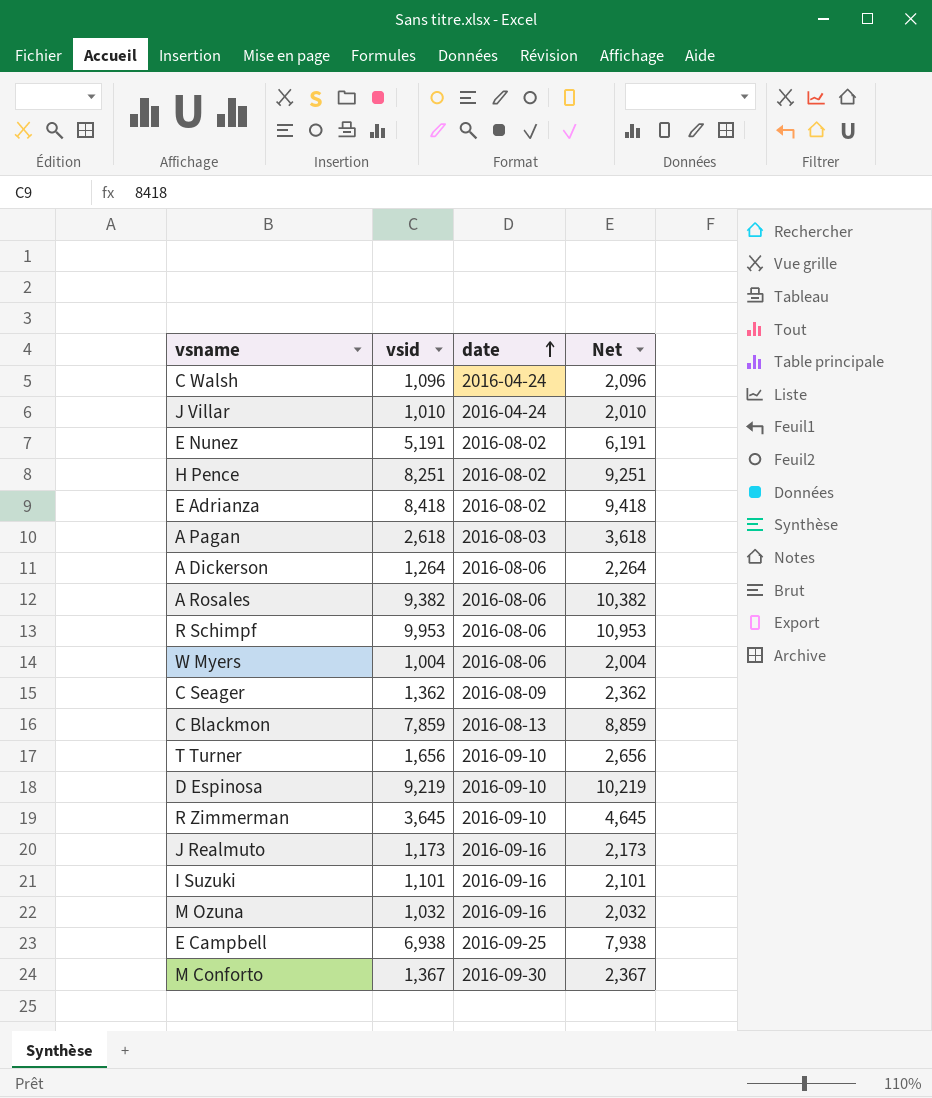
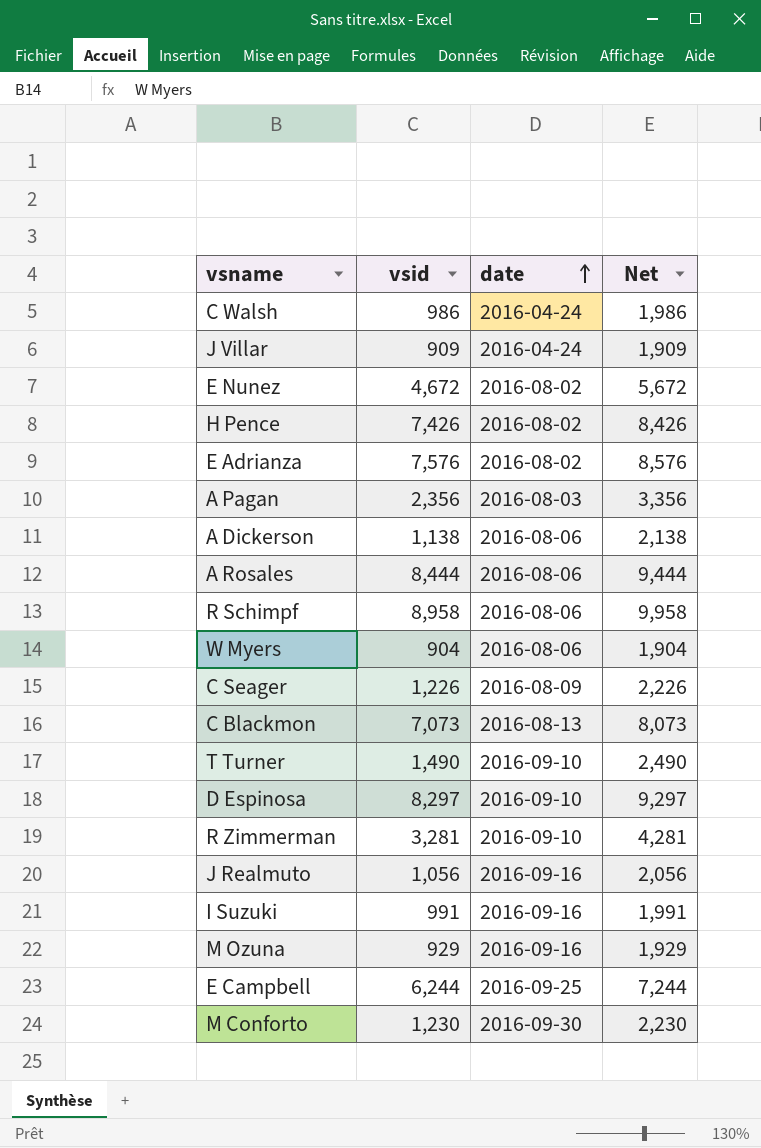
C Walsh | vsid: 1,096 -> 986
C Walsh | Net: 2,096 -> 1,986
J Villar | vsid: 1,010 -> 909
J Villar | Net: 2,010 -> 1,909
E Nunez | vsid: 5,191 -> 4,672
E Nunez | Net: 6,191 -> 5,672
H Pence | vsid: 8,251 -> 7,426
H Pence | Net: 9,251 -> 8,426
E Adrianza | vsid: 8,418 -> 7,576
E Adrianza | Net: 9,418 -> 8,576
A Pagan | vsid: 2,618 -> 2,356
A Pagan | Net: 3,618 -> 3,356
A Dickerson | vsid: 1,264 -> 1,138
A Dickerson | Net: 2,264 -> 2,138
A Rosales | vsid: 9,382 -> 8,444
A Rosales | Net: 10,382 -> 9,444
R Schimpf | vsid: 9,953 -> 8,958
R Schimpf | Net: 10,953 -> 9,958
W Myers | vsid: 1,004 -> 904
W Myers | Net: 2,004 -> 1,904
C Seager | vsid: 1,362 -> 1,226
C Seager | Net: 2,362 -> 2,226
C Blackmon | vsid: 7,859 -> 7,073
C Blackmon | Net: 8,859 -> 8,073
T Turner | vsid: 1,656 -> 1,490
T Turner | Net: 2,656 -> 2,490
D Espinosa | vsid: 9,219 -> 8,297
D Espinosa | Net: 10,219 -> 9,297
R Zimmerman | vsid: 3,645 -> 3,281
R Zimmerman | Net: 4,645 -> 4,281
J Realmuto | vsid: 1,173 -> 1,056
J Realmuto | Net: 2,173 -> 2,056
I Suzuki | vsid: 1,101 -> 991
I Suzuki | Net: 2,101 -> 1,991
M Ozuna | vsid: 1,032 -> 929
M Ozuna | Net: 2,032 -> 1,929
E Campbell | vsid: 6,938 -> 6,244
E Campbell | Net: 7,938 -> 7,244
M Conforto | vsid: 1,367 -> 1,230
M Conforto | Net: 2,367 -> 2,230

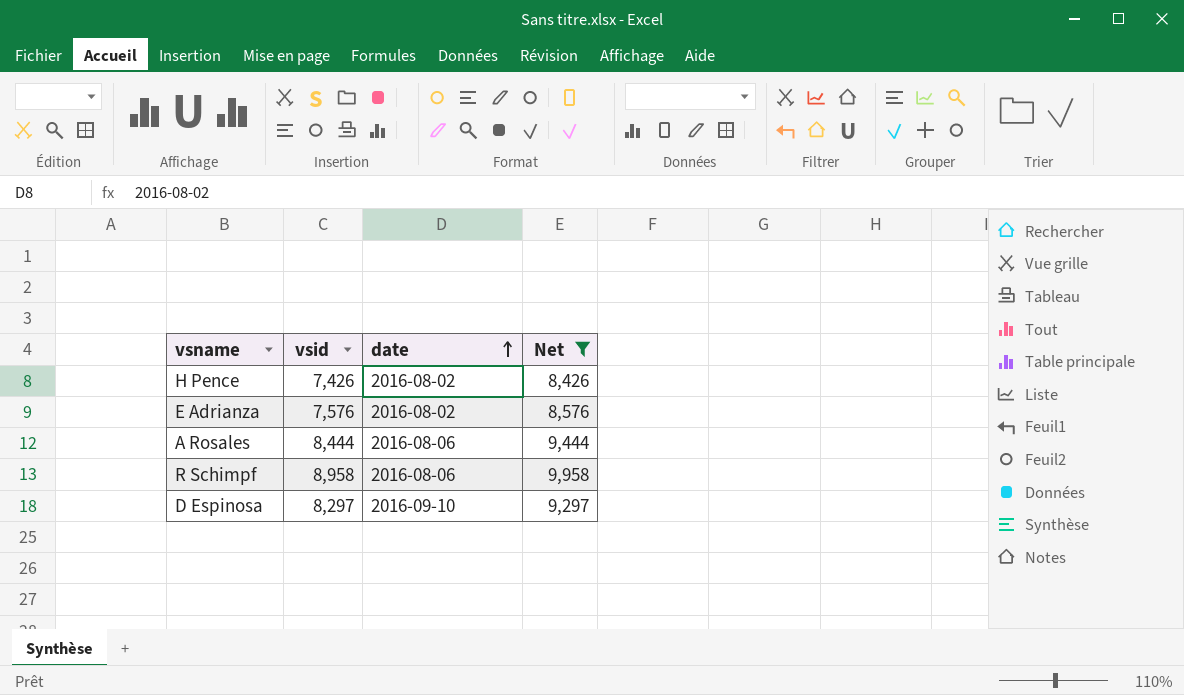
filter: none -> Net >= 8,426

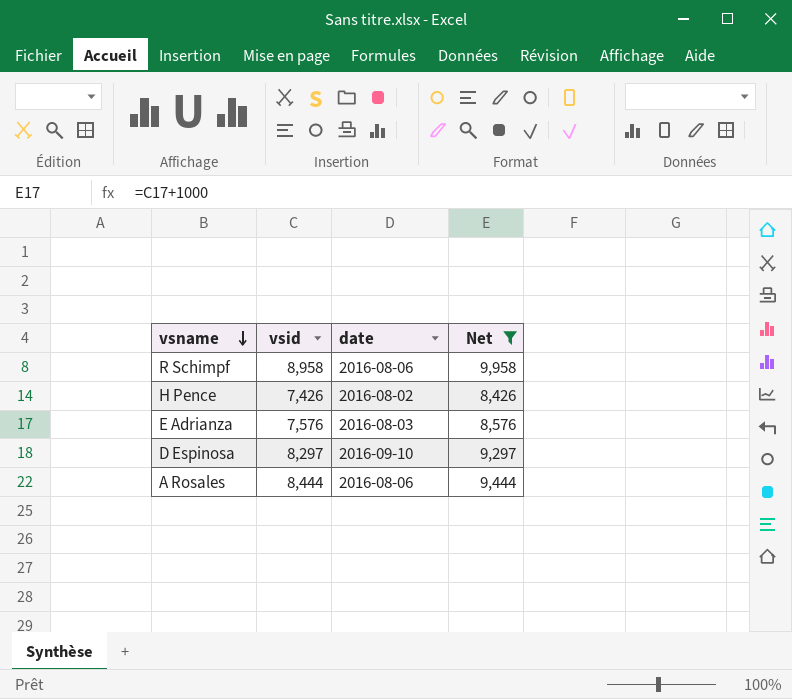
row order: date ascending -> vsname descending
E Adrianza | date: 2016-08-02 -> 2016-08-03

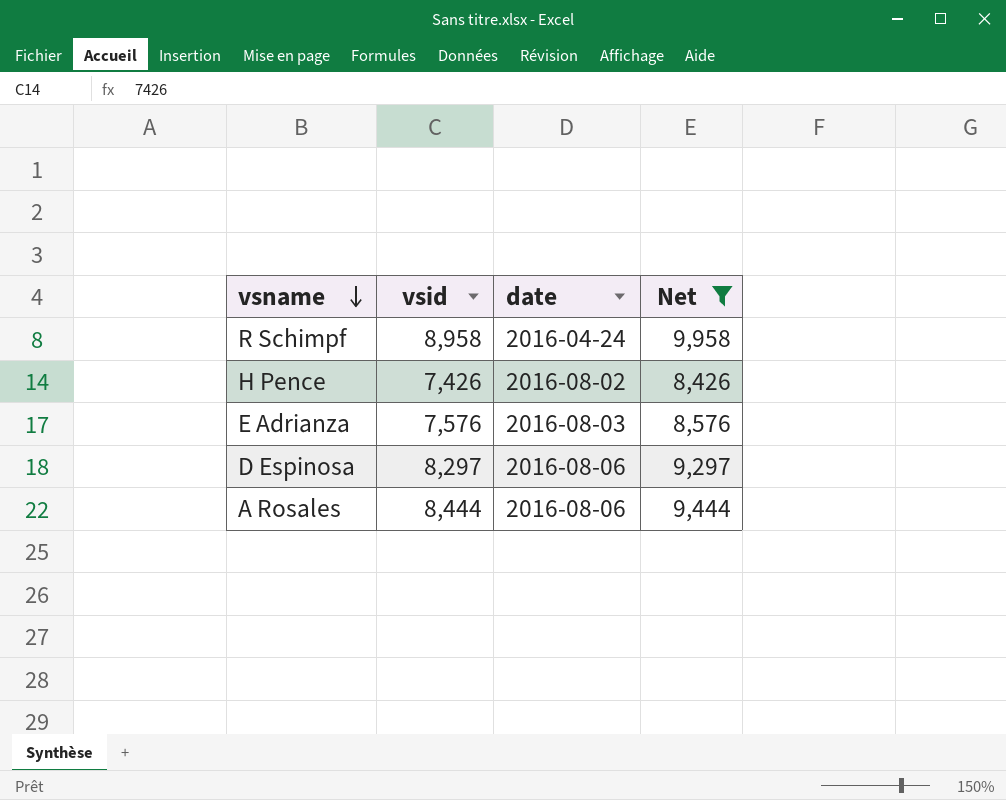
R Schimpf | date: 2016-08-06 -> 2016-04-24
D Espinosa | date: 2016-09-10 -> 2016-08-06

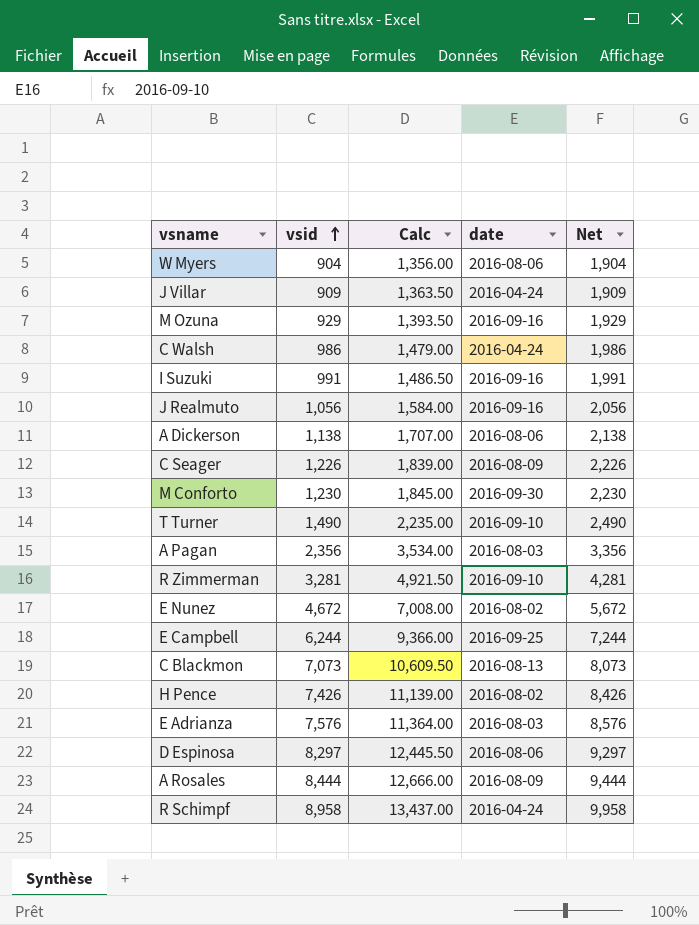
filter: Net >= 8,426 -> none
row order: vsname descending -> vsid ascending
column Calc | formula: none -> [vsid] * 1.5
A Rosales | date: 2016-08-06 -> 2016-08-09

